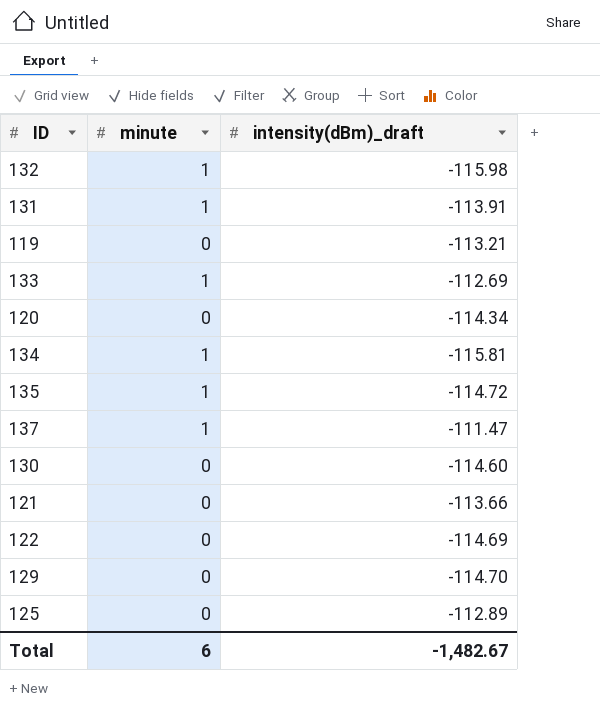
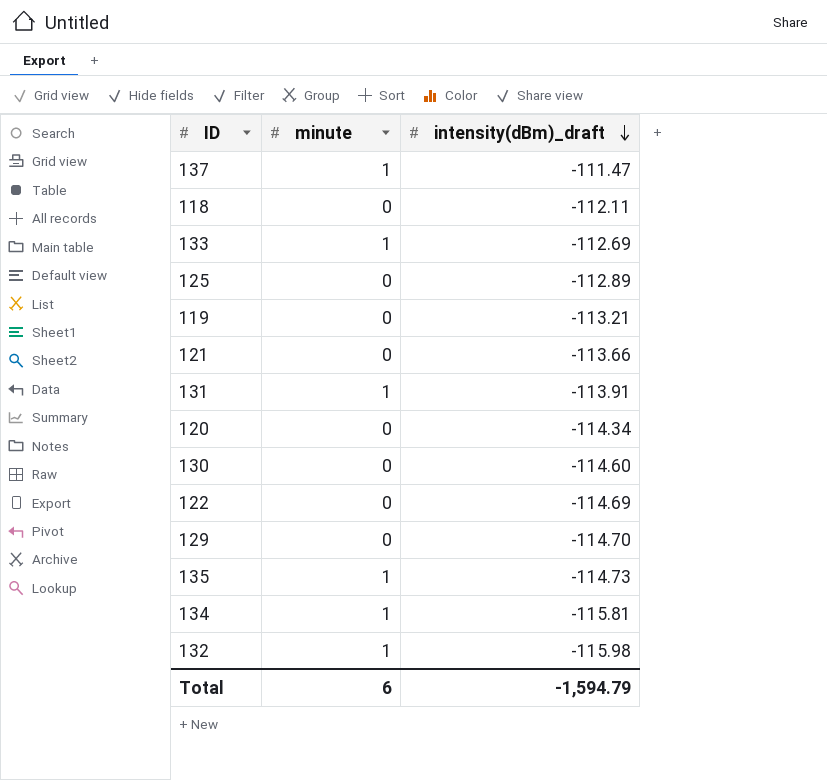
row order: none -> intensity(dBm)_draft descending
row 118: none -> 0 | -112.11
135 | intensity(dBm)_draft: -114.72 -> -114.73
Total | intensity(dBm)_draft: -1,482.67 -> -1,594.79

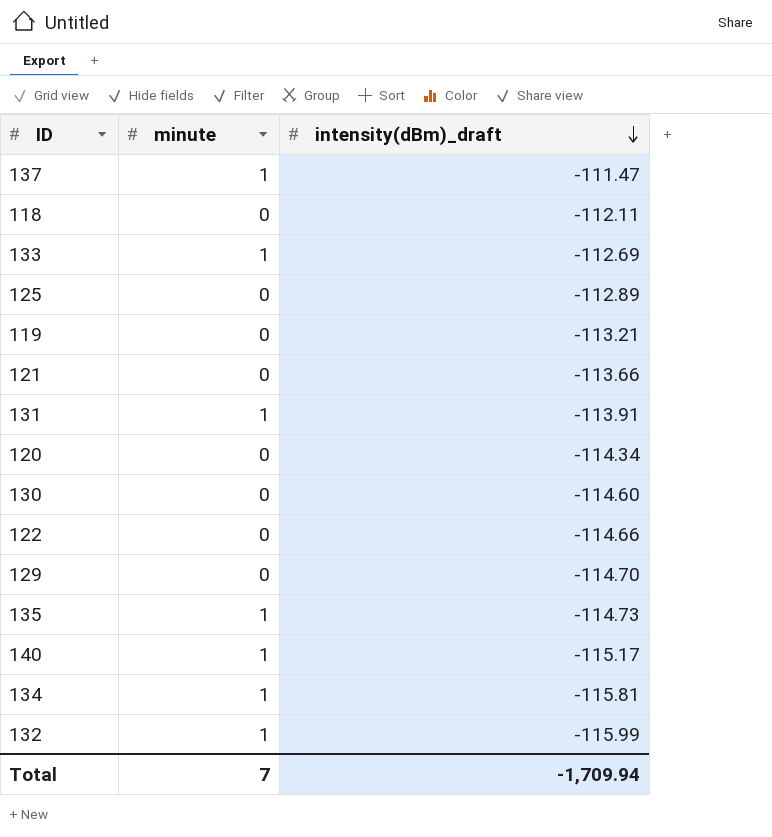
122 | intensity(dBm)_draft: -114.69 -> -114.66
row 140: none -> 1 | -115.17
132 | intensity(dBm)_draft: -115.98 -> -115.99
Total | minute: 6 -> 7
Total | intensity(dBm)_draft: -1,594.79 -> -1,709.94

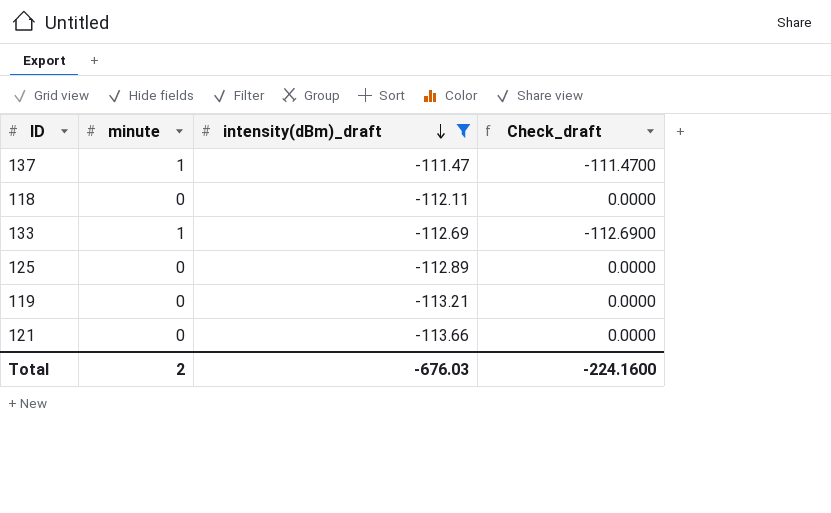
filter: none -> intensity(dBm)_draft >= -113.66
column Check_draft | formula: none -> [minute] * [intensity(dBm)_draft]
Total | minute: 7 -> 2
Total | intensity(dBm)_draft: -1,709.94 -> -676.03

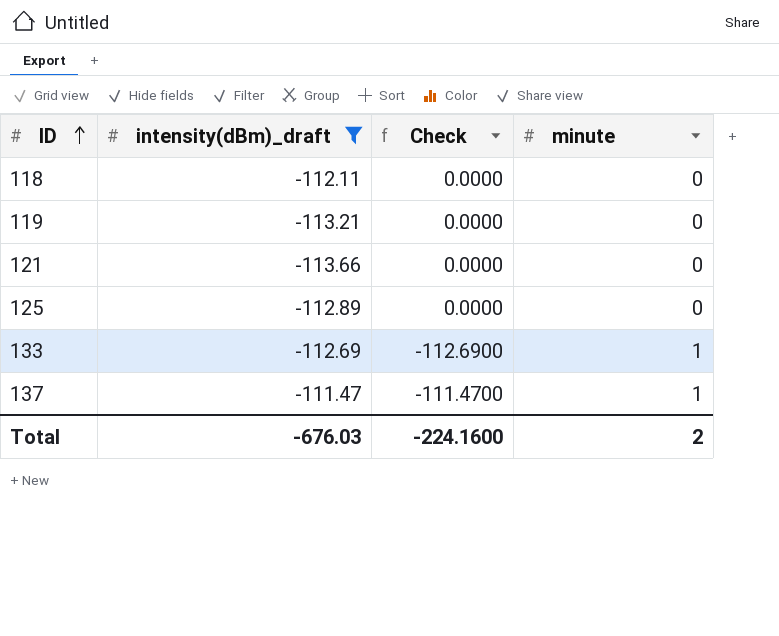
row order: intensity(dBm)_draft descending -> ID ascending
column name: Check_draft -> Check
column minute | position: 2 -> 4

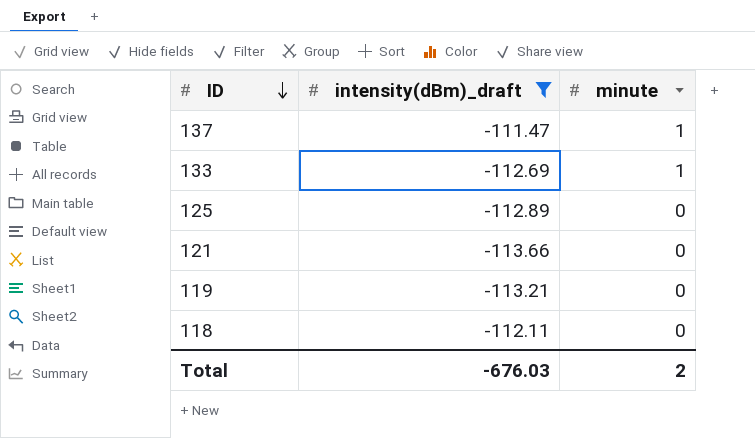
row order: ID ascending -> ID descending
column Check | formula: [intensity(dBm)_draft] * [minute] -> none

